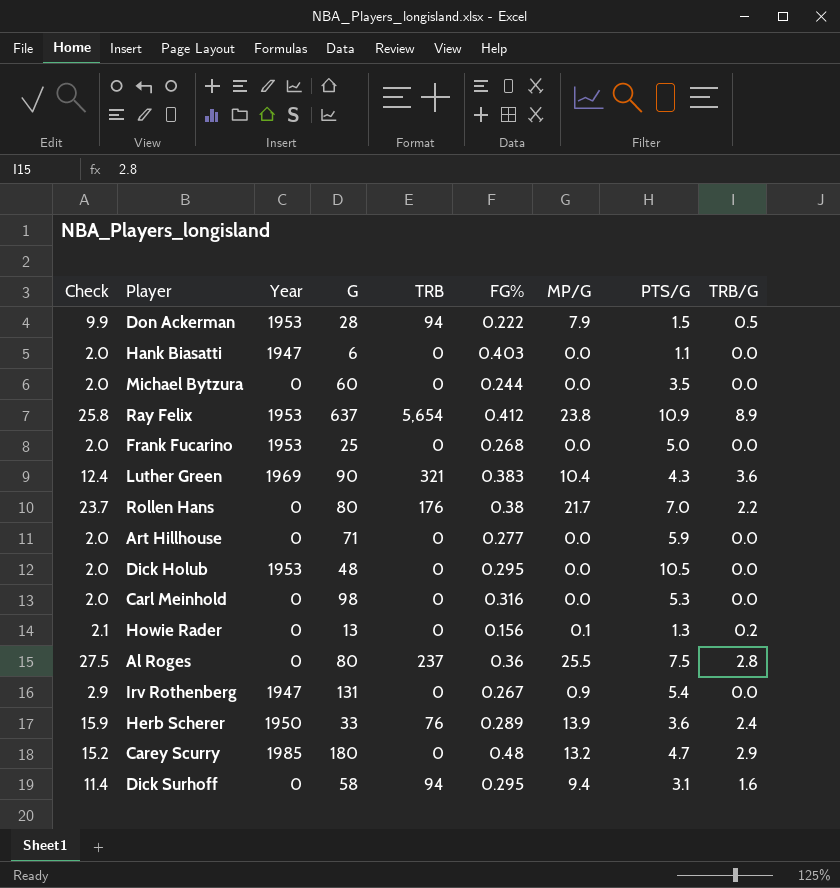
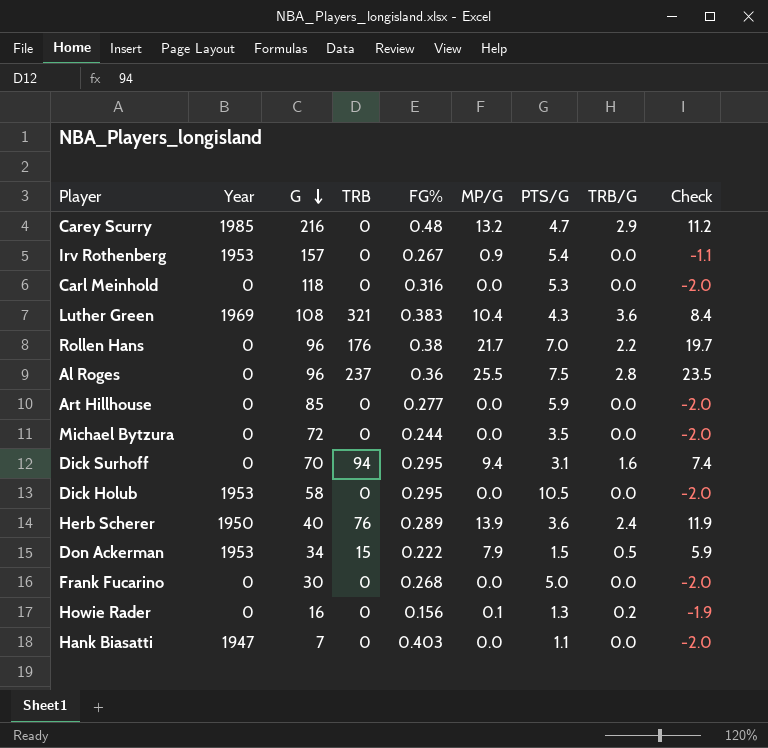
row order: none -> G descending
column Check | formula: [MP/G] + 2 -> [MP/G] - 2
column Check | position: 1 -> 9
row Ray Felix: 25.8 | 1953 | 637 | 5,654 | 0.412 | 23.8 | 10.9 | 8.9 -> none
Carey Scurry | G: 180 -> 216
Irv Rothenberg | Year: 1947 -> 1953
Irv Rothenberg | G: 131 -> 157
Carl Meinhold | G: 98 -> 118
Luther Green | G: 90 -> 108
Rollen Hans | G: 80 -> 96
Al Roges | G: 80 -> 96
Art Hillhouse | G: 71 -> 85
Michael Bytzura | G: 60 -> 72
Dick Surhoff | G: 58 -> 70
Dick Holub | G: 48 -> 58
Herb Scherer | G: 33 -> 40
Don Ackerman | G: 28 -> 34
Don Ackerman | TRB: 94 -> 15
Frank Fucarino | Year: 1953 -> 0
Frank Fucarino | G: 25 -> 30
Howie Rader | G: 13 -> 16
Hank Biasatti | G: 6 -> 7

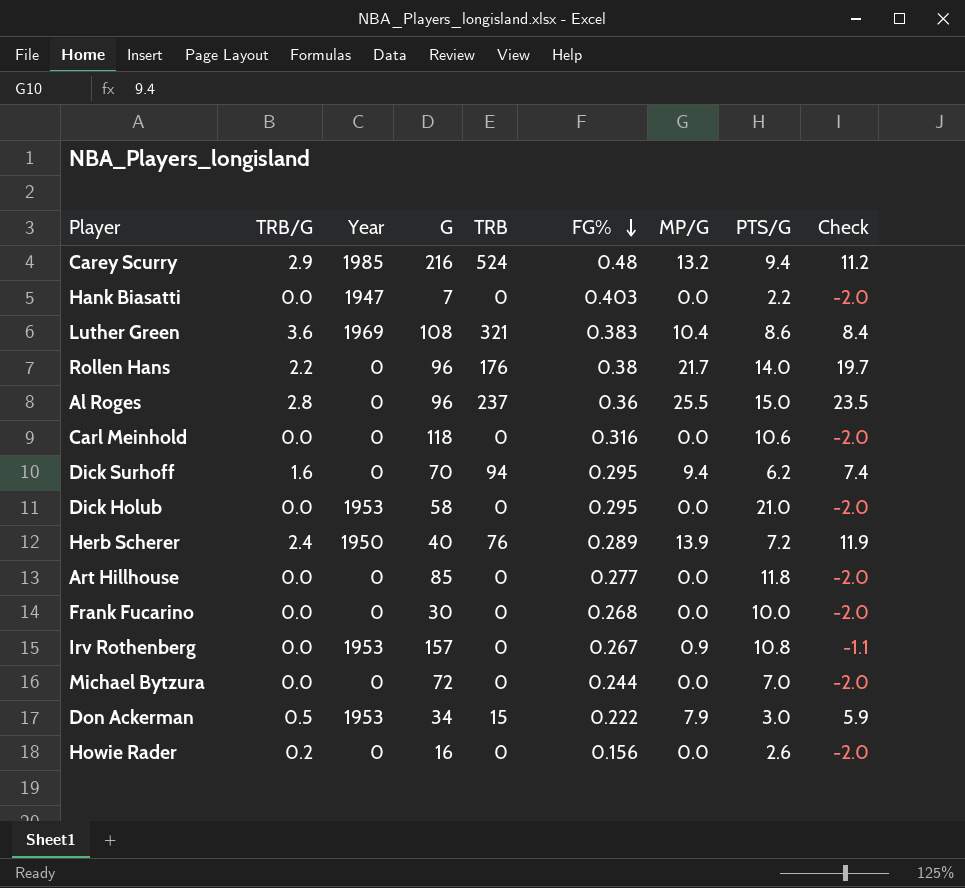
row order: G descending -> FG% descending
column TRB/G | position: 8 -> 2
Carey Scurry | TRB: 0 -> 524
Carey Scurry | PTS/G: 4.7 -> 9.4
Hank Biasatti | PTS/G: 1.1 -> 2.2
Luther Green | PTS/G: 4.3 -> 8.6
Rollen Hans | PTS/G: 7.0 -> 14.0
Al Roges | PTS/G: 7.5 -> 15.0
Carl Meinhold | PTS/G: 5.3 -> 10.6
Dick Surhoff | PTS/G: 3.1 -> 6.2
Dick Holub | PTS/G: 10.5 -> 21.0
Herb Scherer | PTS/G: 3.6 -> 7.2
Art Hillhouse | PTS/G: 5.9 -> 11.8
Frank Fucarino | PTS/G: 5.0 -> 10.0
Irv Rothenberg | PTS/G: 5.4 -> 10.8
Michael Bytzura | PTS/G: 3.5 -> 7.0
Don Ackerman | PTS/G: 1.5 -> 3.0
Howie Rader | MP/G: 0.1 -> 0.0
Howie Rader | PTS/G: 1.3 -> 2.6
Howie Rader | Check: -1.9 -> -2.0

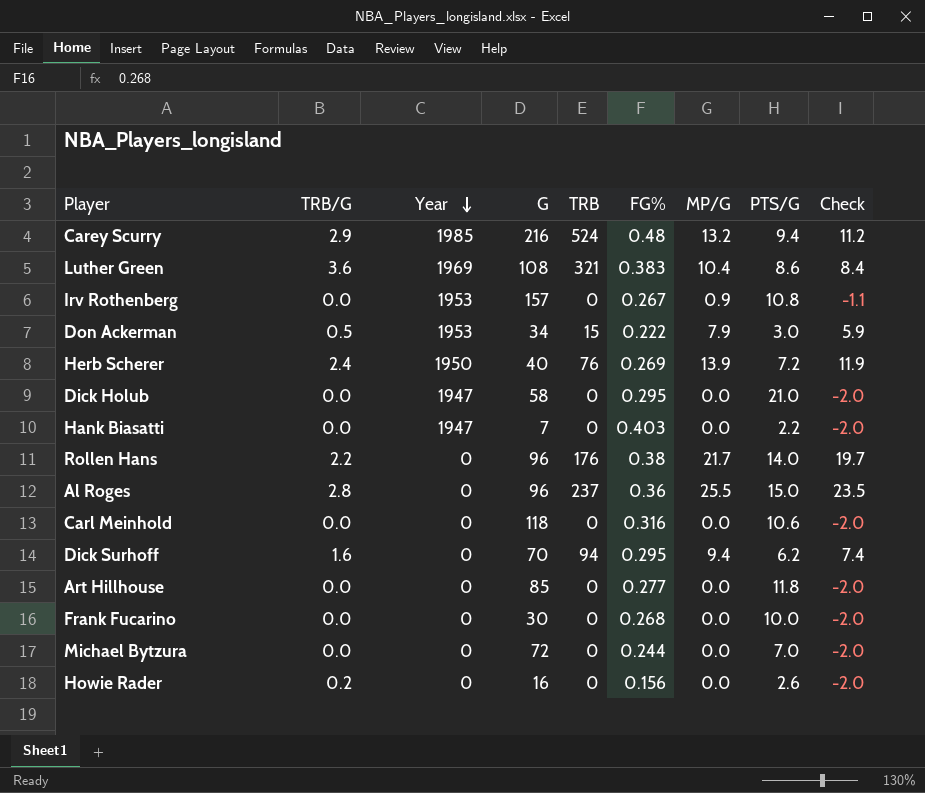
row order: FG% descending -> Year descending
Herb Scherer | FG%: 0.289 -> 0.269
Dick Holub | Year: 1953 -> 1947

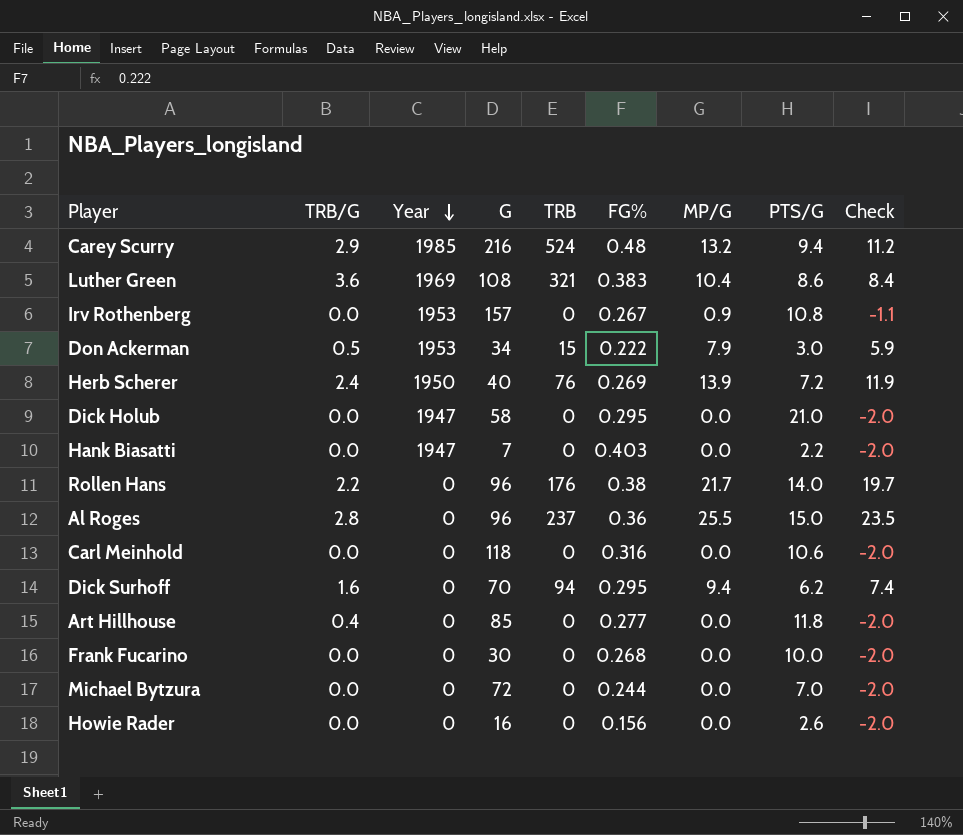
Art Hillhouse | TRB/G: 0.0 -> 0.4
Howie Rader | TRB/G: 0.2 -> 0.0

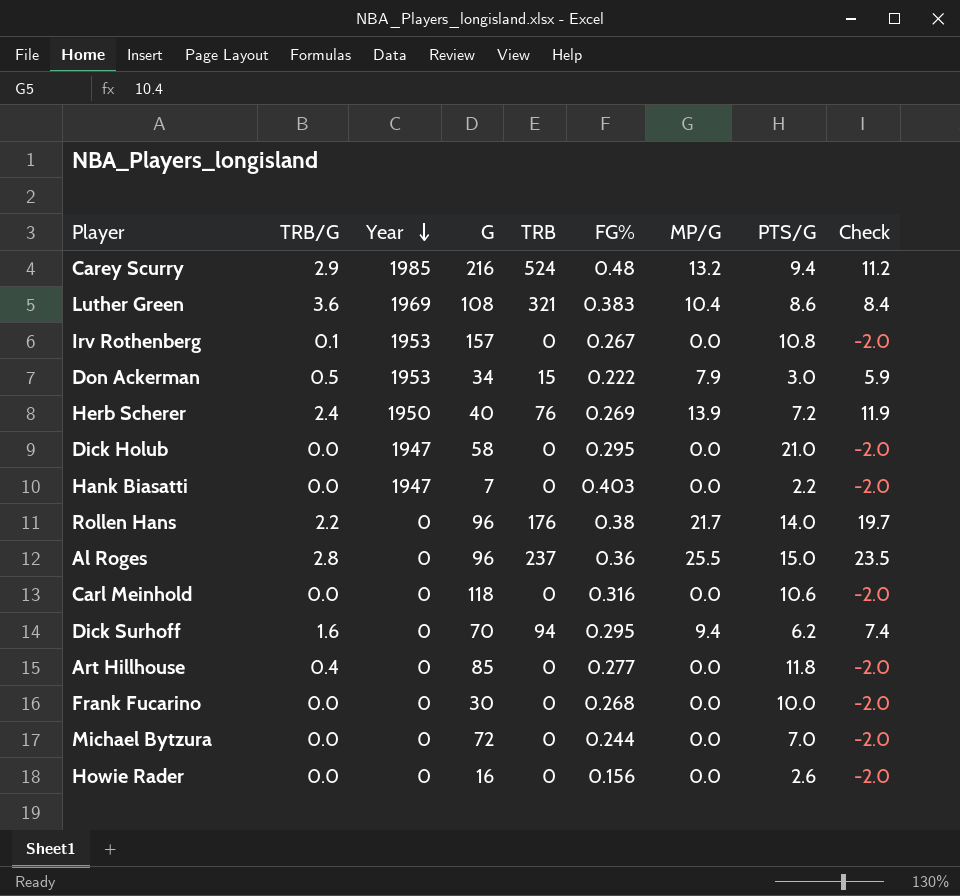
Irv Rothenberg | TRB/G: 0.0 -> 0.1
Irv Rothenberg | MP/G: 0.9 -> 0.0
Irv Rothenberg | Check: -1.1 -> -2.0

